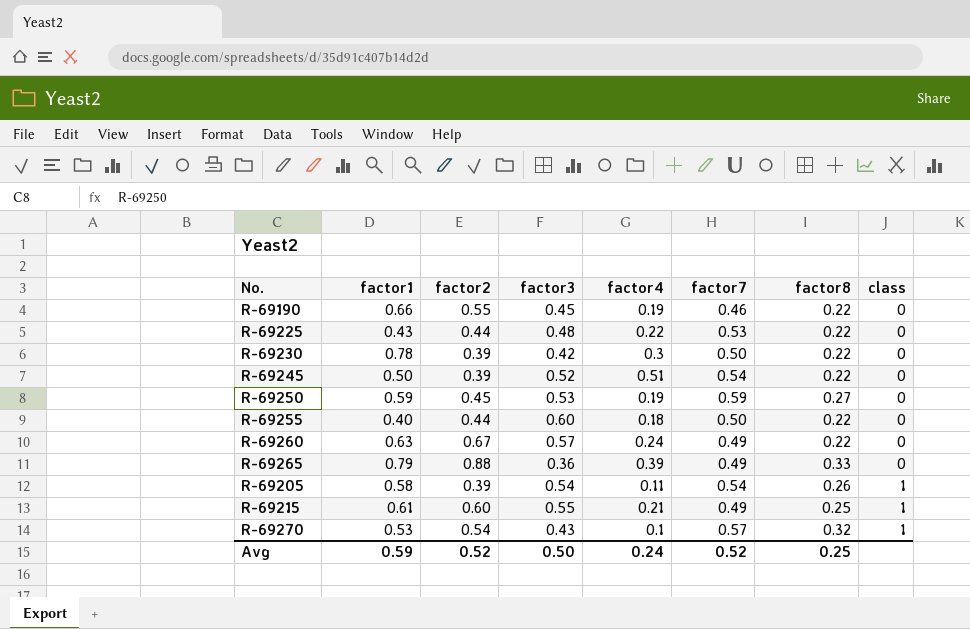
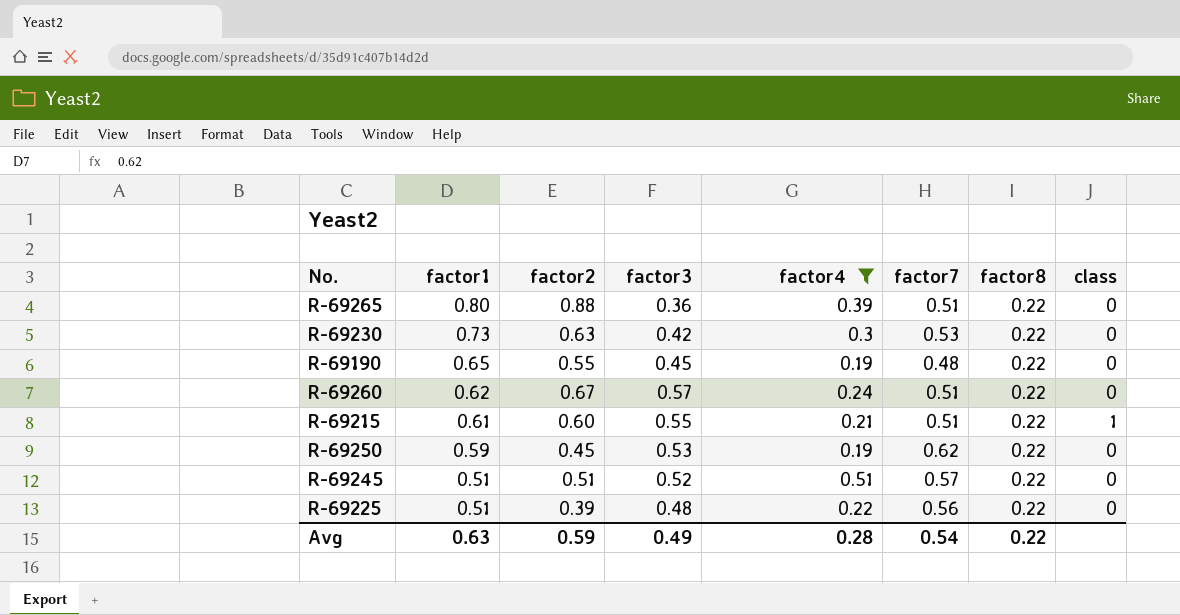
filter: none -> factor4 >= 0.19
row order: class ascending -> factor1 descending
R-69265 | factor1: 0.79 -> 0.80
R-69265 | factor7: 0.49 -> 0.51
R-69265 | factor8: 0.33 -> 0.22
R-69230 | factor1: 0.78 -> 0.73
R-69230 | factor2: 0.39 -> 0.63
R-69230 | factor7: 0.50 -> 0.53
R-69190 | factor1: 0.66 -> 0.65
R-69190 | factor7: 0.46 -> 0.48
R-69260 | factor1: 0.63 -> 0.62
R-69260 | factor7: 0.49 -> 0.51
R-69215 | factor7: 0.49 -> 0.51
R-69215 | factor8: 0.25 -> 0.22
R-69250 | factor7: 0.59 -> 0.62
R-69250 | factor8: 0.27 -> 0.22
R-69245 | factor1: 0.50 -> 0.51
R-69245 | factor2: 0.39 -> 0.51
R-69245 | factor7: 0.54 -> 0.57
R-69225 | factor1: 0.43 -> 0.51
R-69225 | factor2: 0.44 -> 0.39
R-69225 | factor7: 0.53 -> 0.56
Avg | factor1: 0.59 -> 0.63
Avg | factor2: 0.52 -> 0.59
Avg | factor3: 0.50 -> 0.49
Avg | factor4: 0.24 -> 0.28
Avg | factor7: 0.52 -> 0.54
Avg | factor8: 0.25 -> 0.22

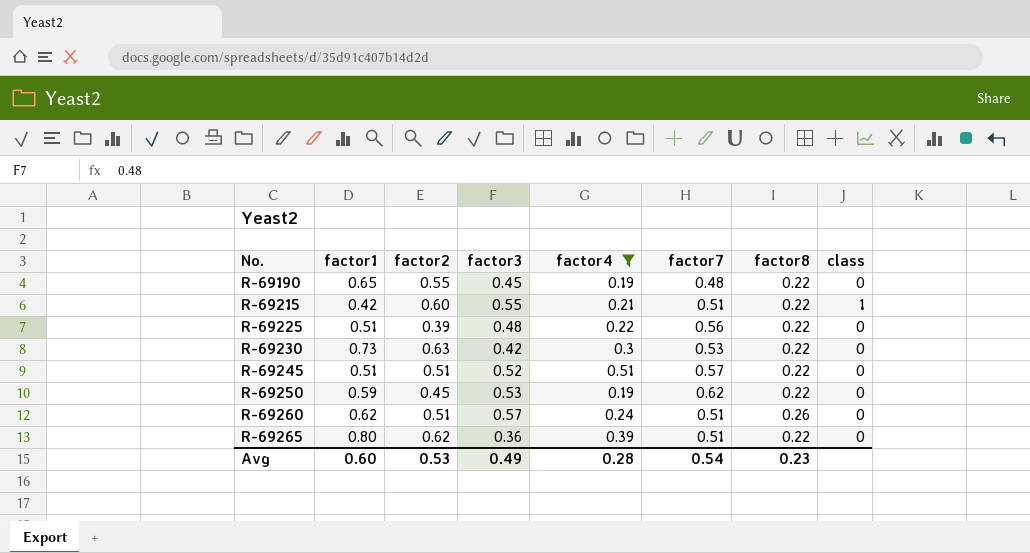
row order: factor1 descending -> No. ascending
R-69215 | factor1: 0.61 -> 0.42
R-69260 | factor2: 0.67 -> 0.51
R-69260 | factor8: 0.22 -> 0.26
R-69265 | factor2: 0.88 -> 0.62
Avg | factor1: 0.63 -> 0.60
Avg | factor2: 0.59 -> 0.53
Avg | factor8: 0.22 -> 0.23

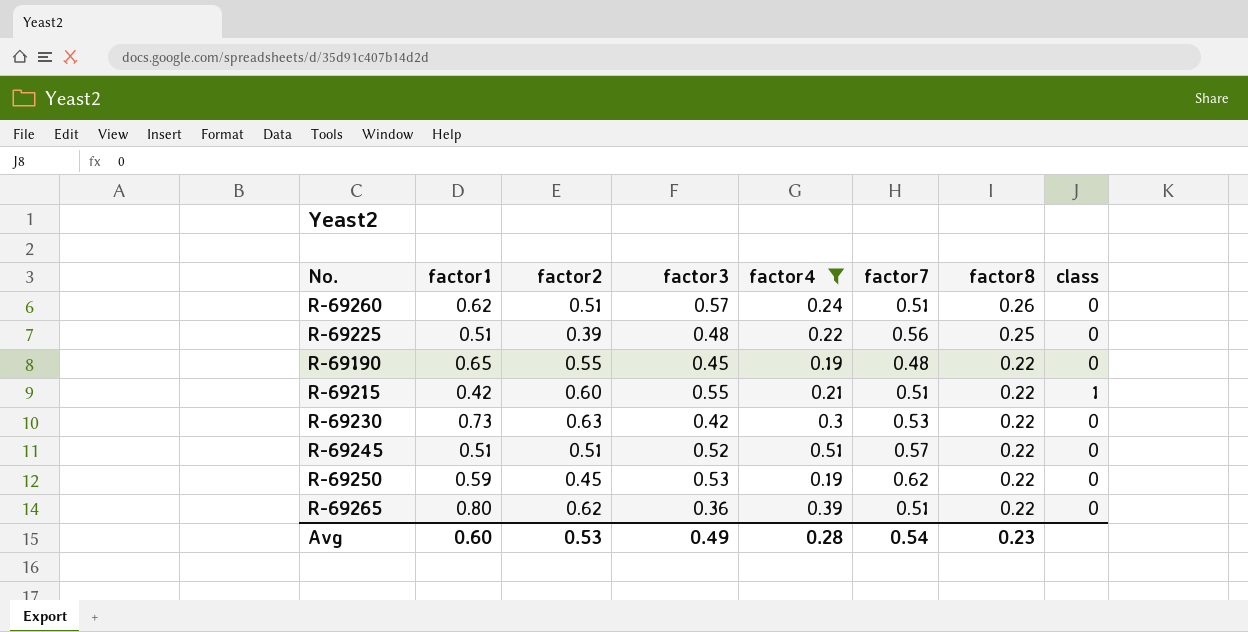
row order: No. ascending -> factor8 descending
R-69225 | factor8: 0.22 -> 0.25

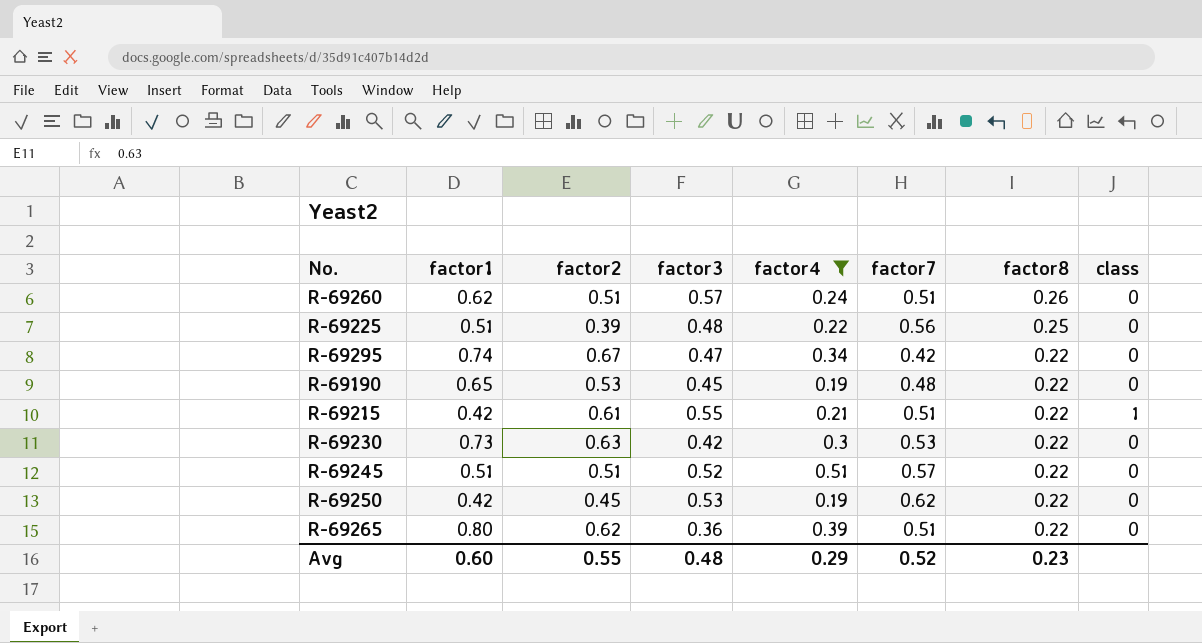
row R-69295: none -> 0.74 | 0.67 | 0.47 | 0.34 | 0.42 | 0.22 | 0
R-69190 | factor2: 0.55 -> 0.53
R-69215 | factor2: 0.60 -> 0.61
R-69250 | factor1: 0.59 -> 0.42
Avg | factor2: 0.53 -> 0.55
Avg | factor3: 0.49 -> 0.48
Avg | factor4: 0.28 -> 0.29
Avg | factor7: 0.54 -> 0.52

